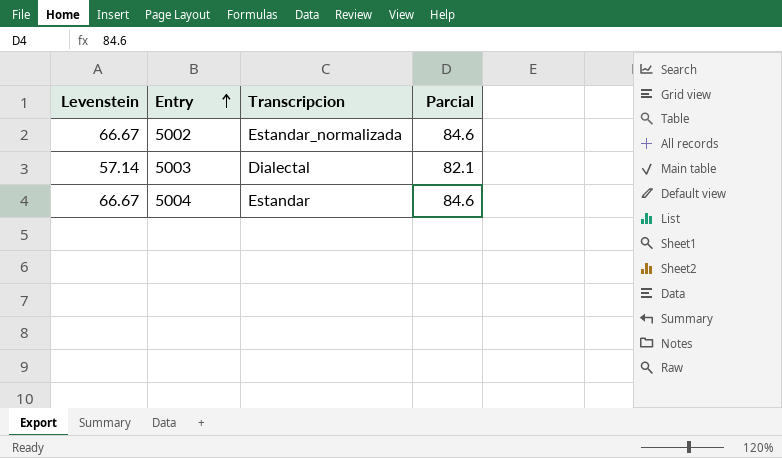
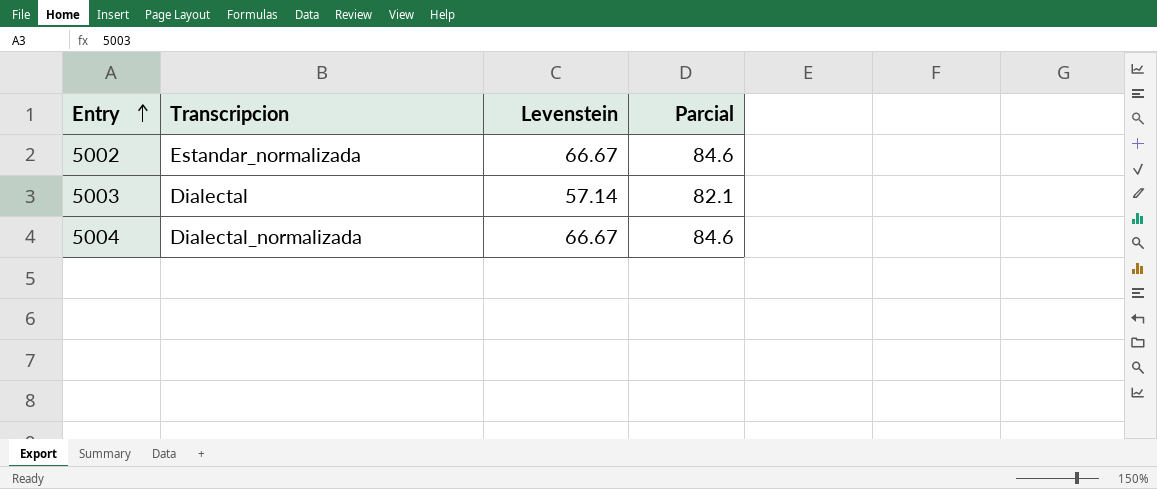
column Levenstein | position: 1 -> 3
5004 | Transcripcion: Estandar -> Dialectal_normalizada

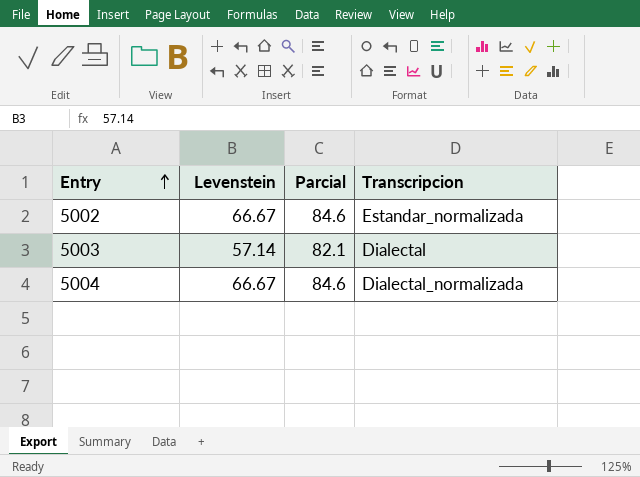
column Transcripcion | position: 2 -> 4

